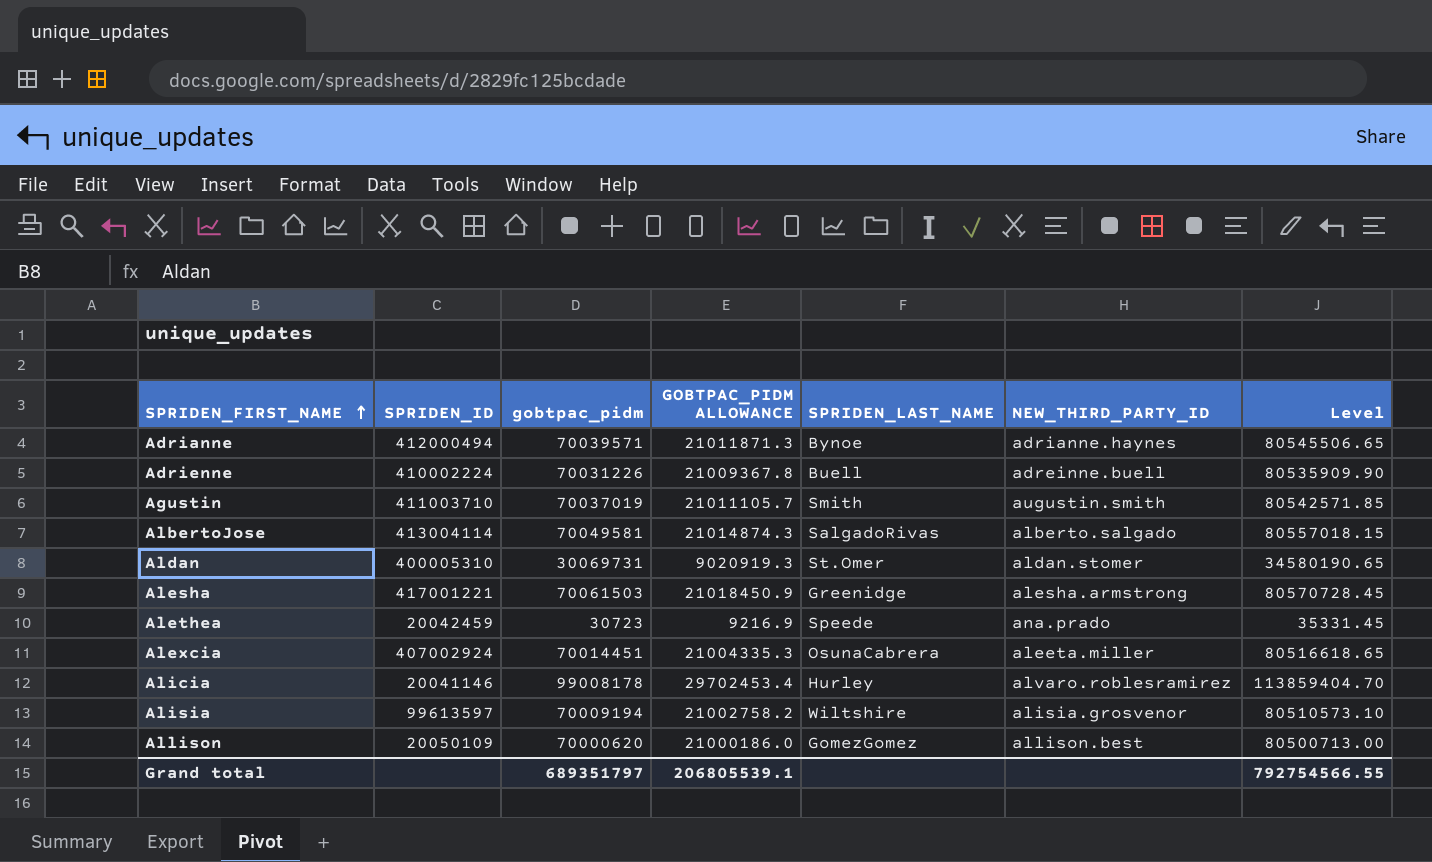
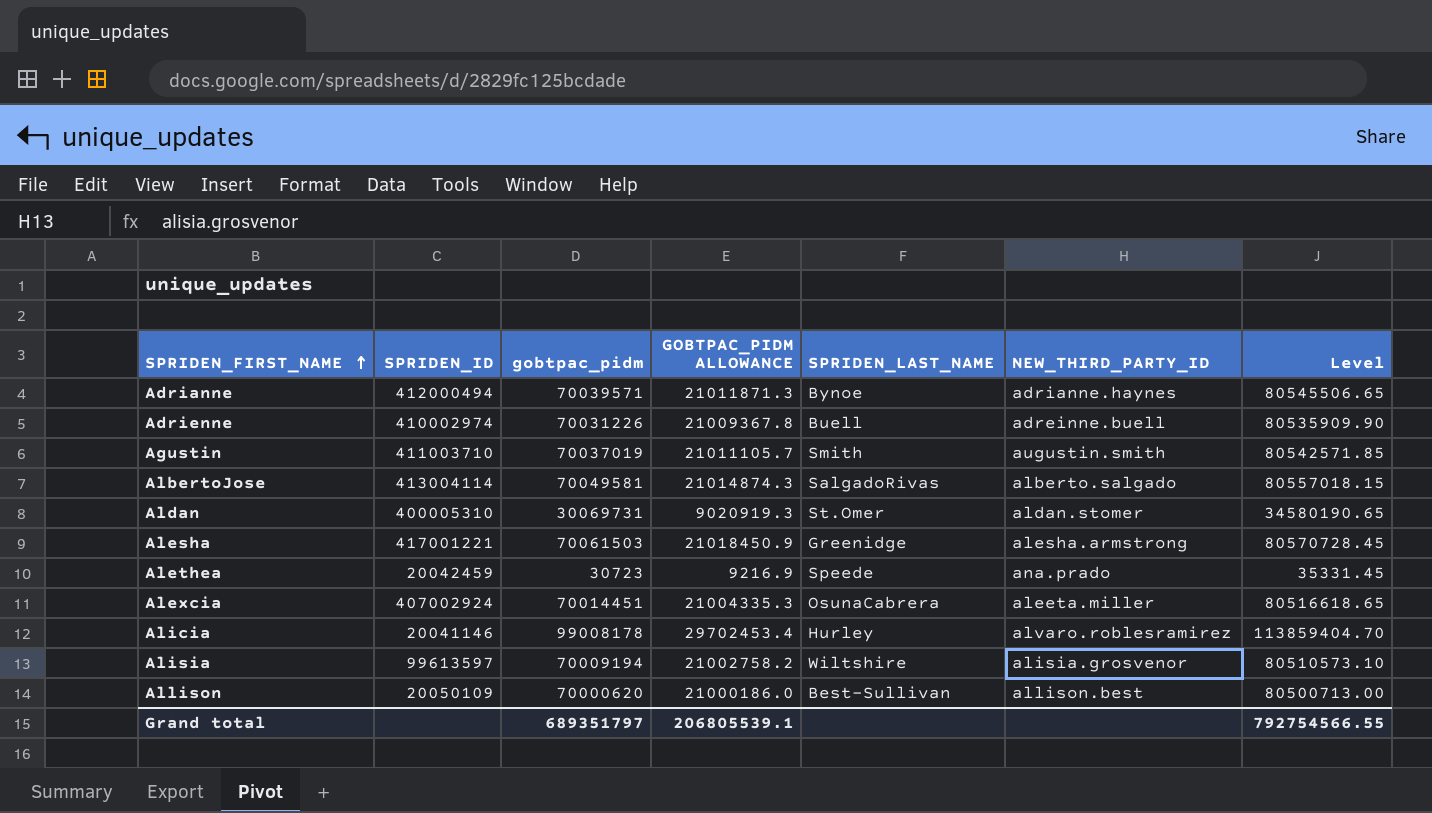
Adrienne | SPRIDEN_ID: 410002224 -> 410002974
Allison | SPRIDEN_LAST_NAME: GomezGomez -> Best-Sullivan

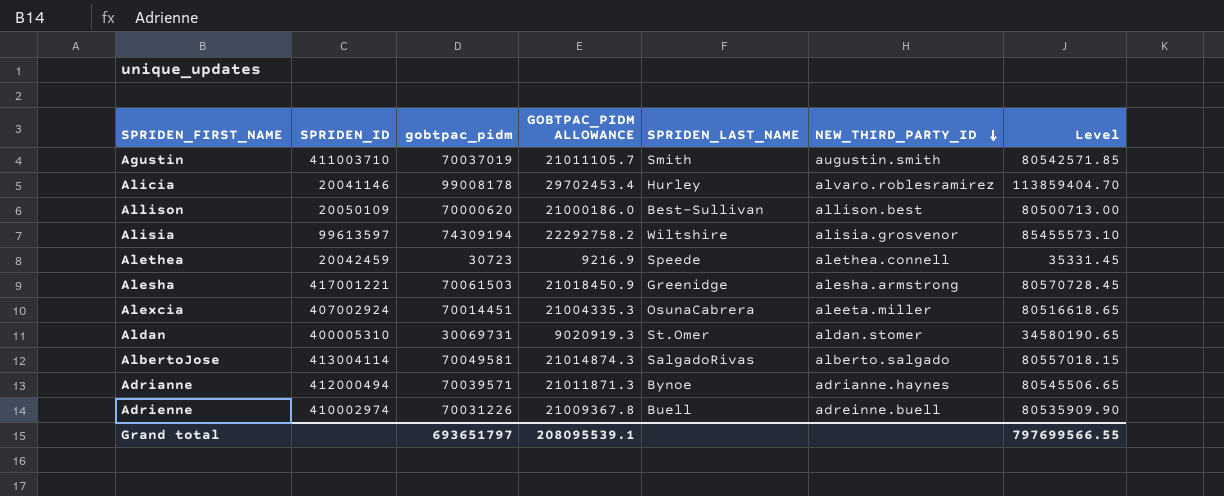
row order: SPRIDEN_FIRST_NAME ascending -> NEW_THIRD_PARTY_ID descending
Alisia | gobtpac_pidm: 70009194 -> 74309194
Alisia | GOBTPAC_PIDM ALLOWANCE: 21002758.2 -> 22292758.2
Alisia | Level: 80510573.10 -> 85455573.10
Alethea | NEW_THIRD_PARTY_ID: ana.prado -> alethea.connell
Grand total | gobtpac_pidm: 689351797 -> 693651797
Grand total | GOBTPAC_PIDM ALLOWANCE: 206805539.1 -> 208095539.1
Grand total | Level: 792754566.55 -> 797699566.55

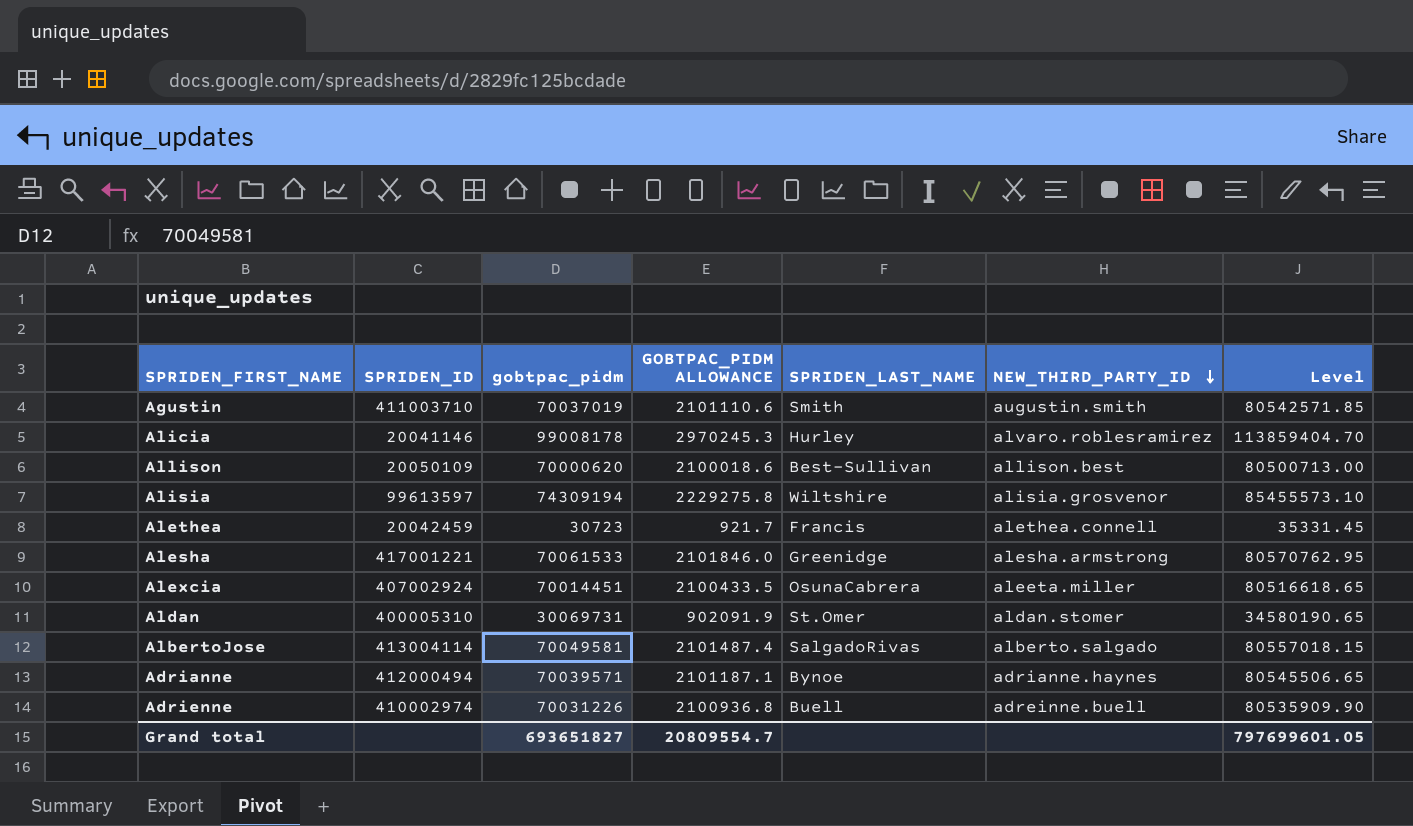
column GOBTPAC_PIDM ALLOWANCE | formula: [gobtpac_pidm] * 0.3 -> [gobtpac_pidm] * 0.03
Alethea | SPRIDEN_LAST_NAME: Speede -> Francis
Alesha | gobtpac_pidm: 70061503 -> 70061533
Alesha | Level: 80570728.45 -> 80570762.95
Grand total | gobtpac_pidm: 693651797 -> 693651827
Grand total | GOBTPAC_PIDM ALLOWANCE: 208095539.1 -> 20809554.7
Grand total | Level: 797699566.55 -> 797699601.05

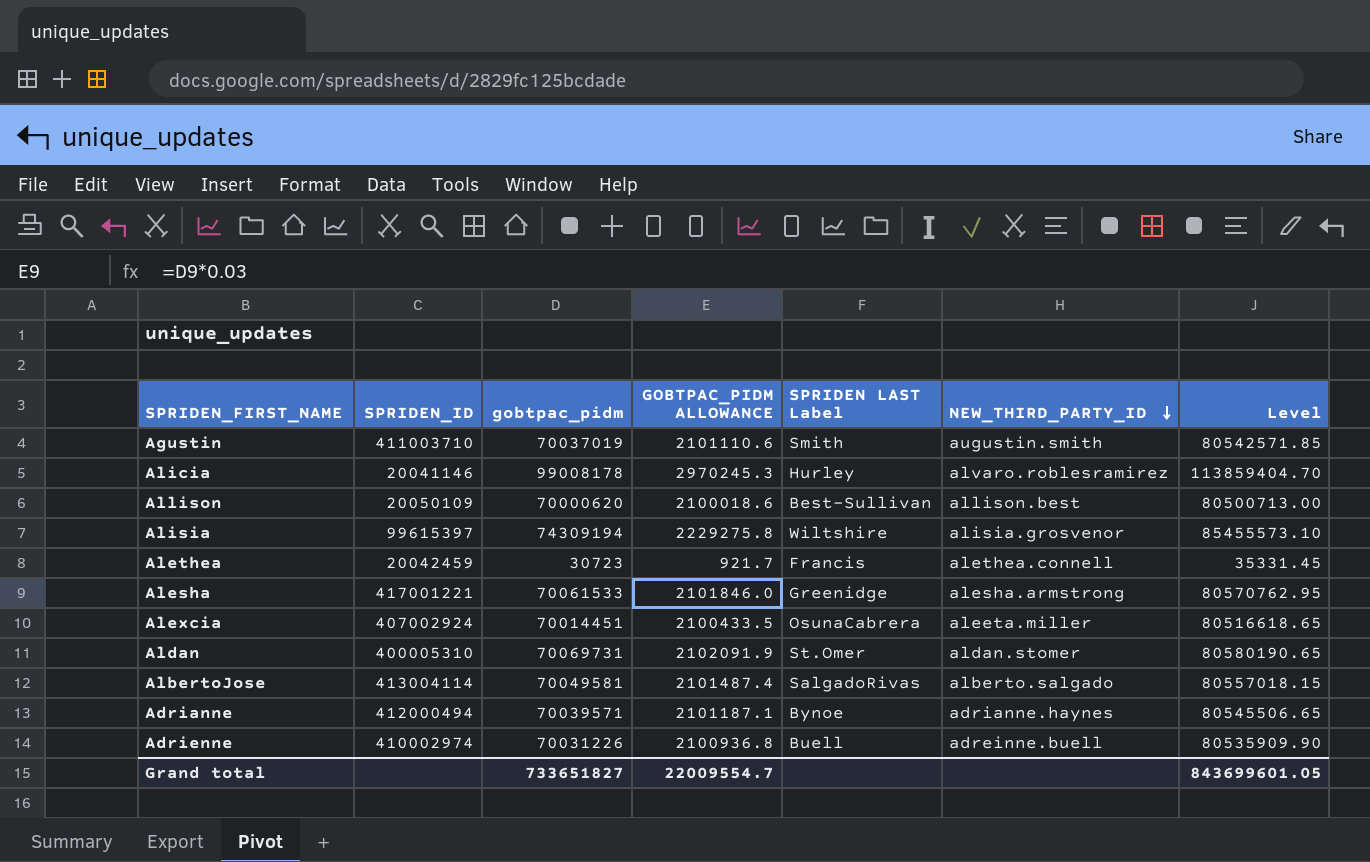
column name: SPRIDEN_LAST_NAME -> SPRIDEN LAST Label
Alisia | SPRIDEN_ID: 99613597 -> 99615397
Aldan | gobtpac_pidm: 30069731 -> 70069731
Aldan | GOBTPAC_PIDM ALLOWANCE: 902091.9 -> 2102091.9
Aldan | Level: 34580190.65 -> 80580190.65
Grand total | gobtpac_pidm: 693651827 -> 733651827
Grand total | GOBTPAC_PIDM ALLOWANCE: 20809554.7 -> 22009554.7
Grand total | Level: 797699601.05 -> 843699601.05

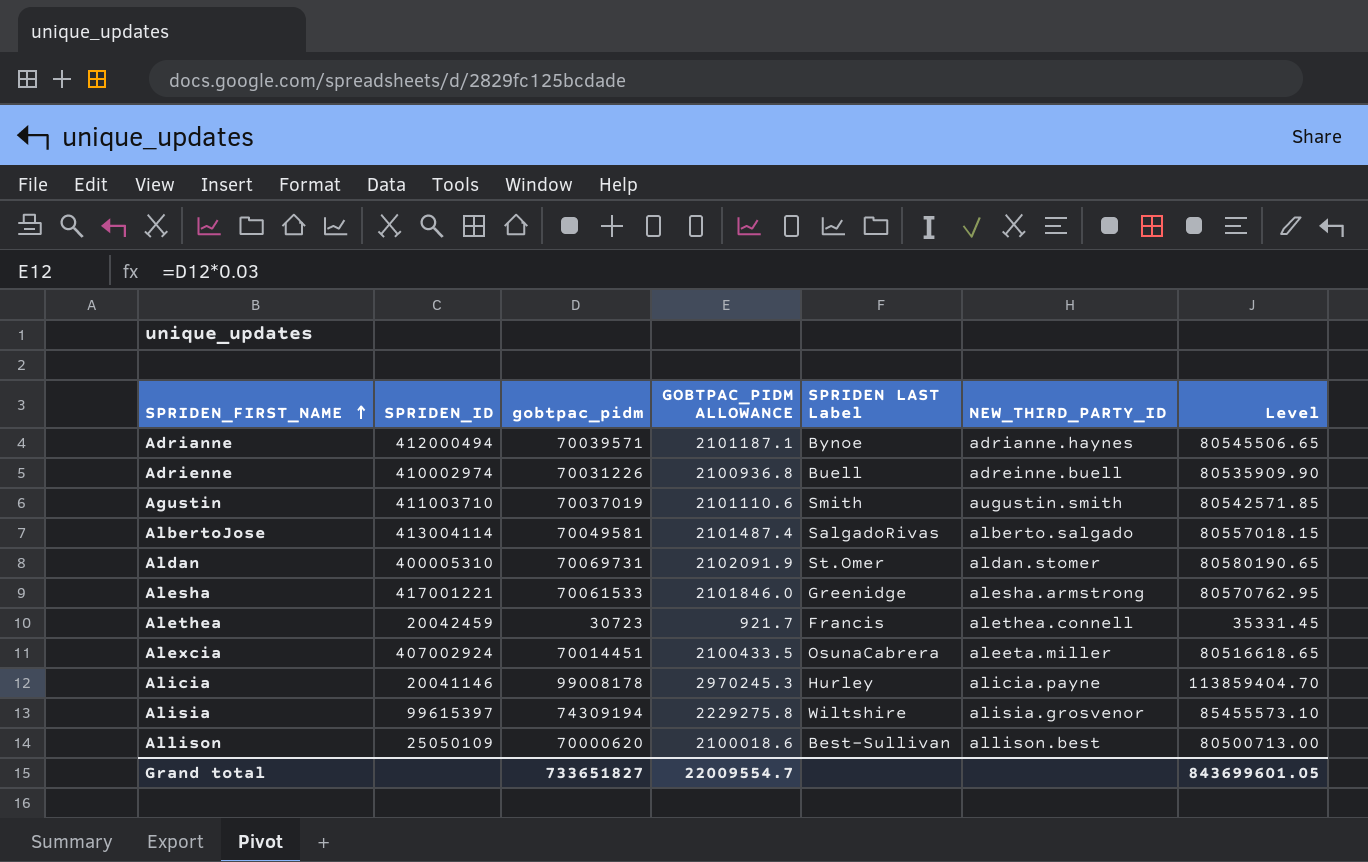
row order: NEW_THIRD_PARTY_ID descending -> SPRIDEN_FIRST_NAME ascending
Alicia | NEW_THIRD_PARTY_ID: alvaro.roblesramirez -> alicia.payne
Allison | SPRIDEN_ID: 20050109 -> 25050109

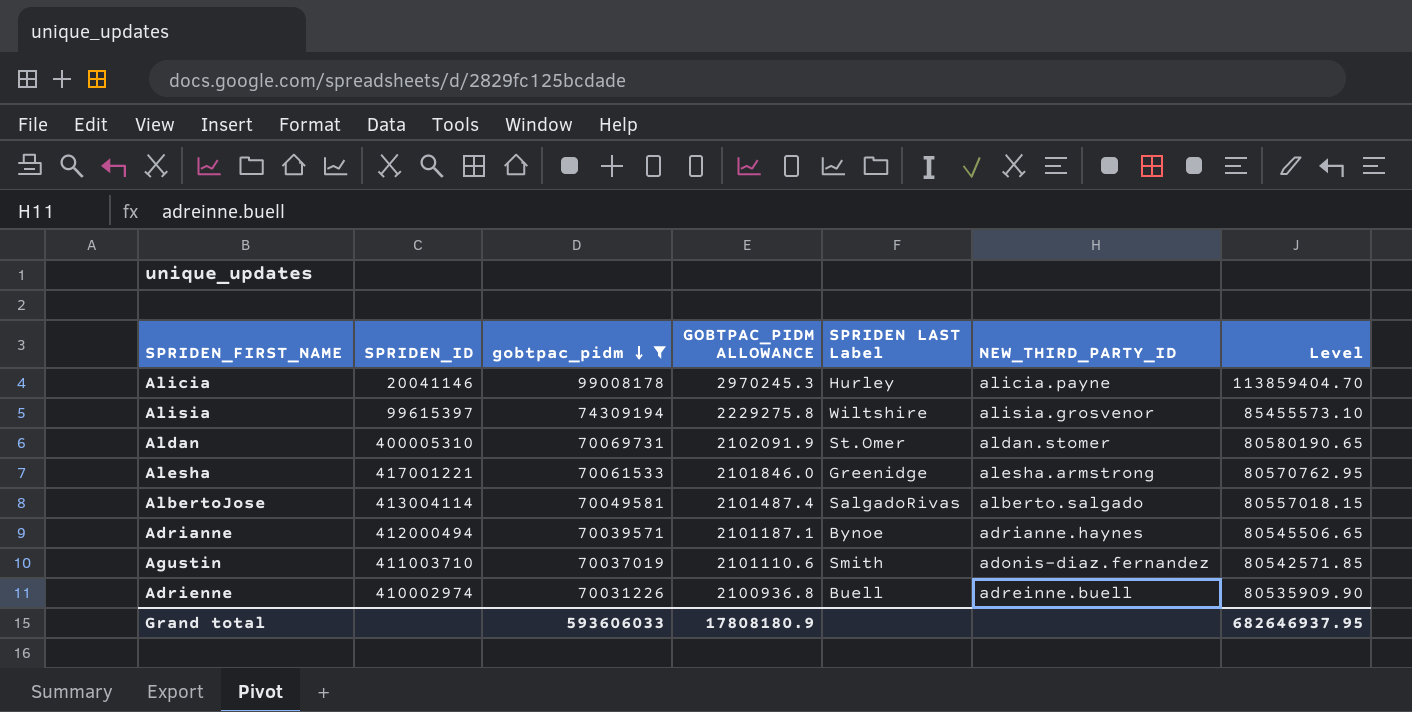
filter: none -> gobtpac_pidm >= 70031226
row order: SPRIDEN_FIRST_NAME ascending -> gobtpac_pidm descending
Agustin | NEW_THIRD_PARTY_ID: augustin.smith -> adonis-diaz.fernandez
Grand total | gobtpac_pidm: 733651827 -> 593606033
Grand total | GOBTPAC_PIDM ALLOWANCE: 22009554.7 -> 17808180.9
Grand total | Level: 843699601.05 -> 682646937.95

